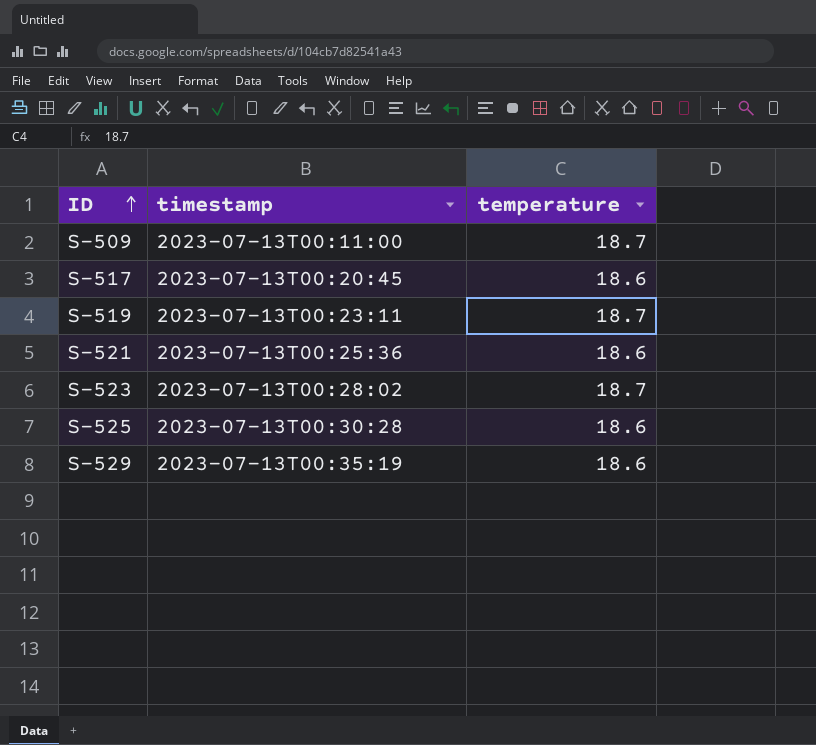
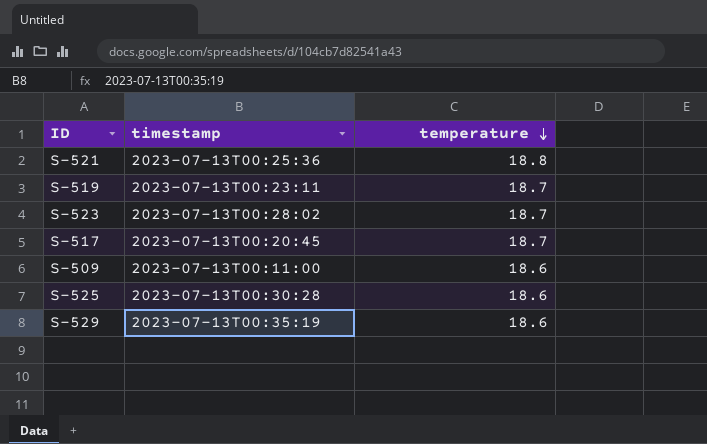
row order: ID ascending -> temperature descending
S-521 | temperature: 18.6 -> 18.8
S-517 | temperature: 18.6 -> 18.7
S-509 | temperature: 18.7 -> 18.6

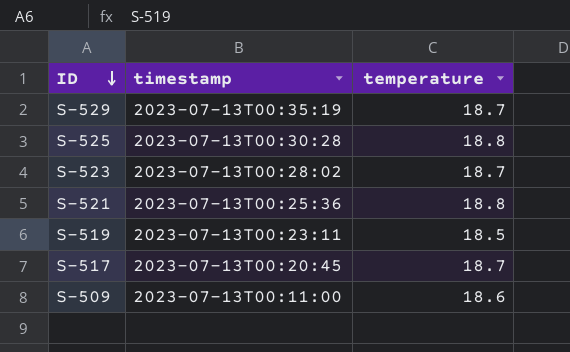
row order: temperature descending -> ID descending
S-529 | temperature: 18.6 -> 18.7
S-525 | temperature: 18.6 -> 18.8
S-519 | temperature: 18.7 -> 18.5

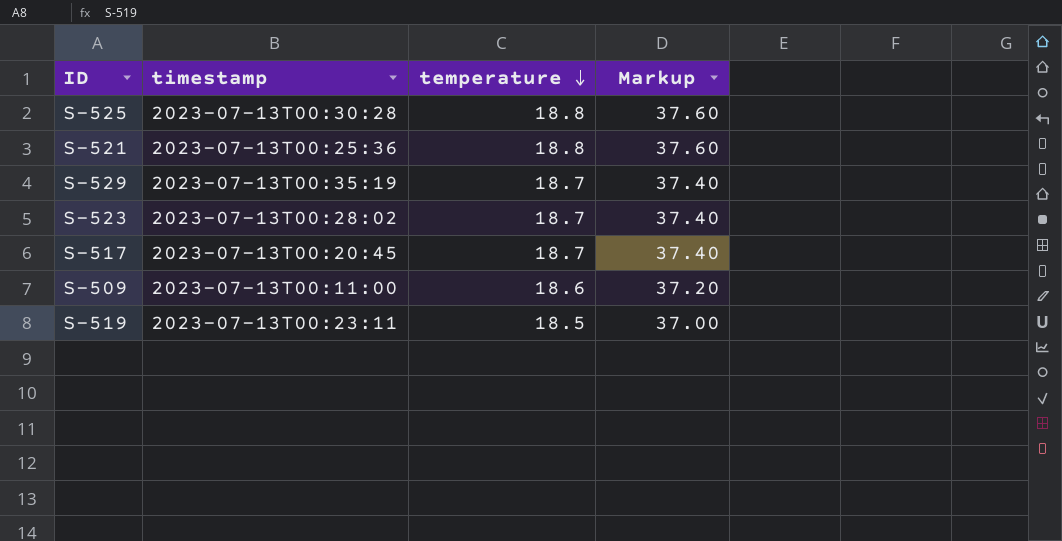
row order: ID descending -> temperature descending
column Markup | formula: none -> [temperature] * 2

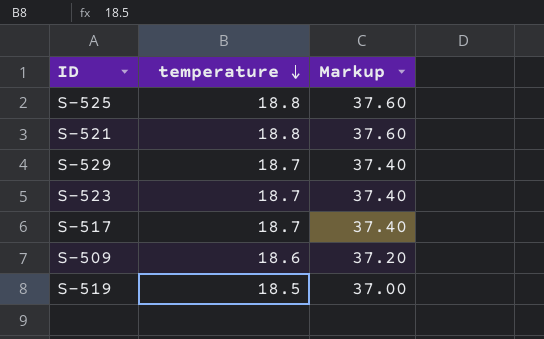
column timestamp | position: 2 -> none

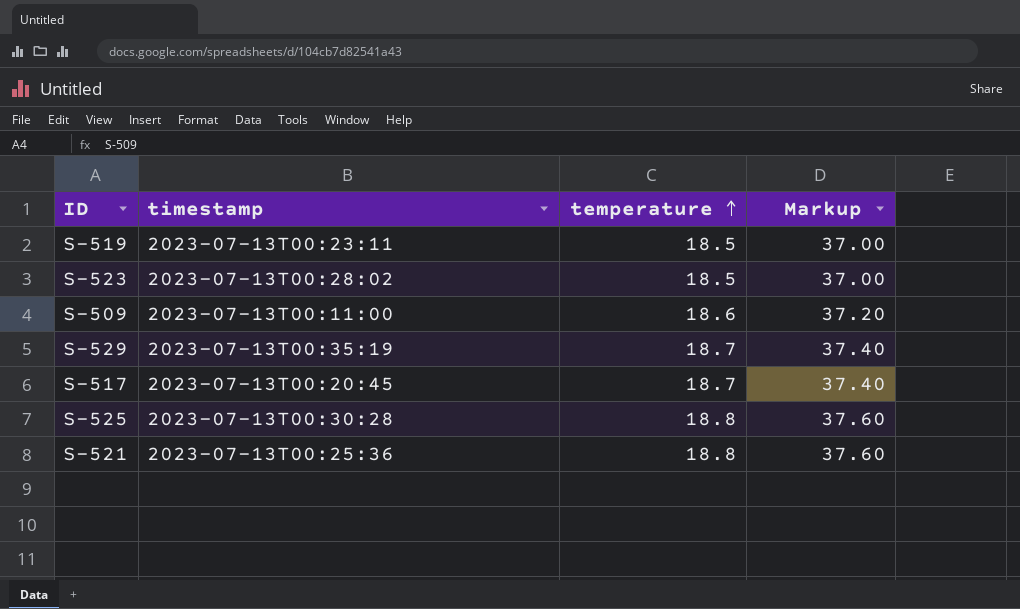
row order: temperature descending -> temperature ascending
column timestamp | position: none -> 2
S-523 | temperature: 18.7 -> 18.5
S-523 | Markup: 37.40 -> 37.00

